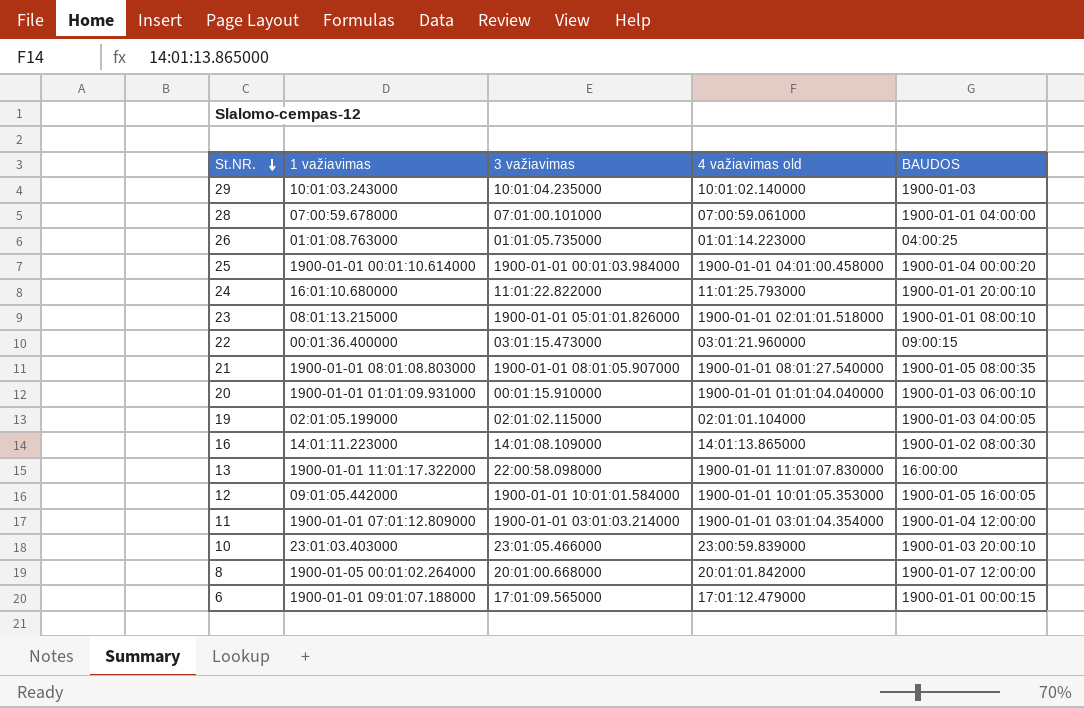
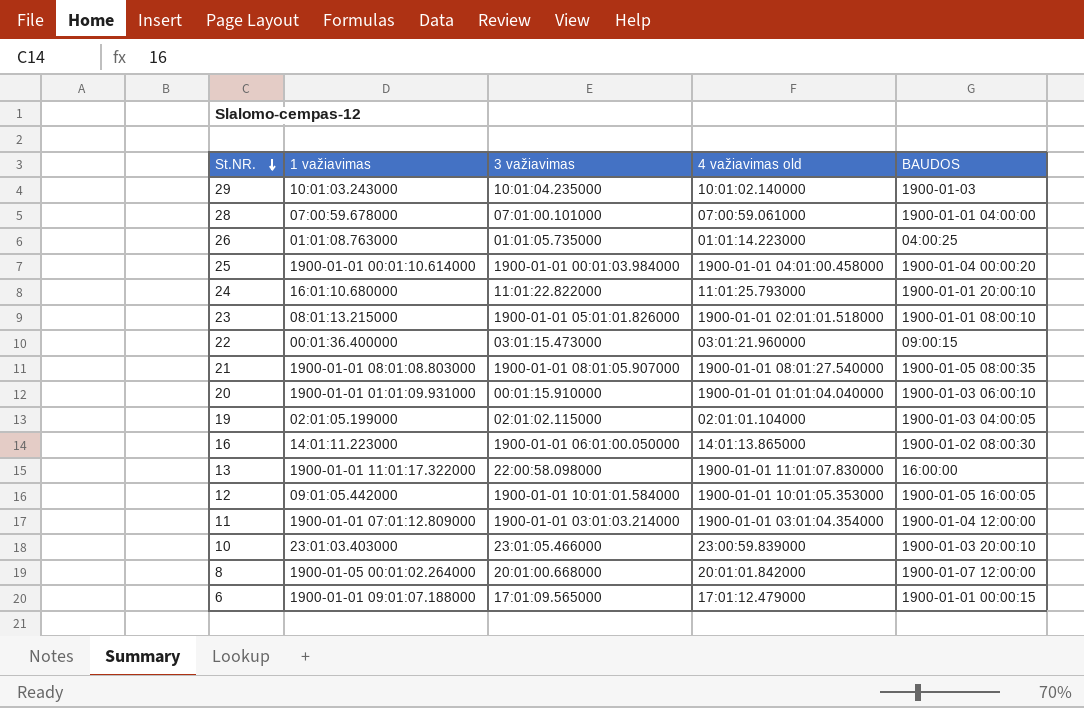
16 | 3 važiavimas: 14:01:08.109000 -> 1900-01-01 06:01:00.050000

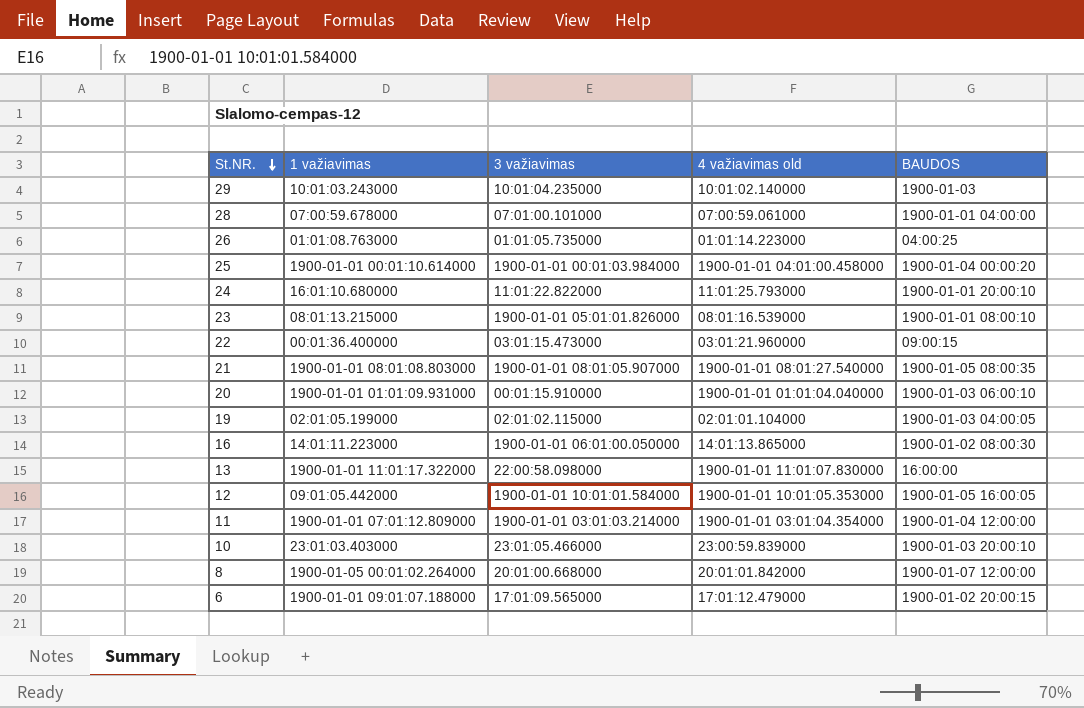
23 | 4 važiavimas old: 1900-01-01 02:01:01.518000 -> 08:01:16.539000
6 | BAUDOS: 1900-01-01 00:00:15 -> 1900-01-02 20:00:15

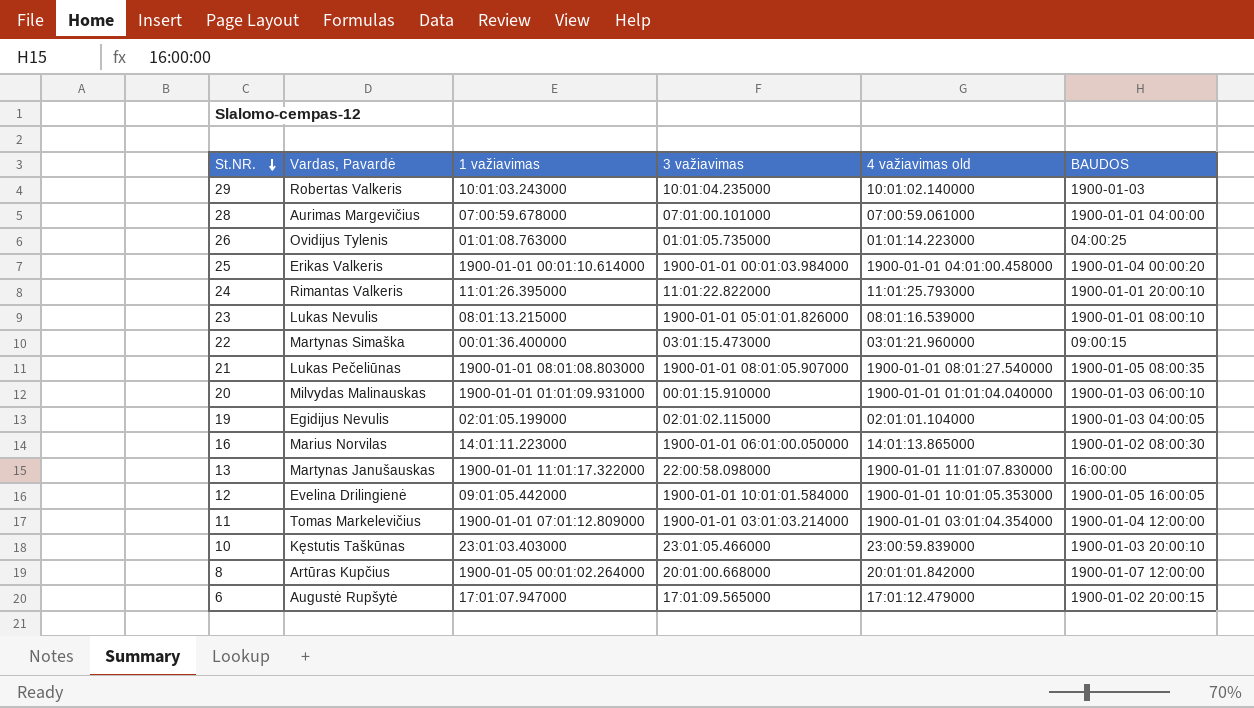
column Vardas, Pavardė | position: none -> 2
24 | 1 važiavimas: 16:01:10.680000 -> 11:01:26.395000
6 | 1 važiavimas: 1900-01-01 09:01:07.188000 -> 17:01:07.947000

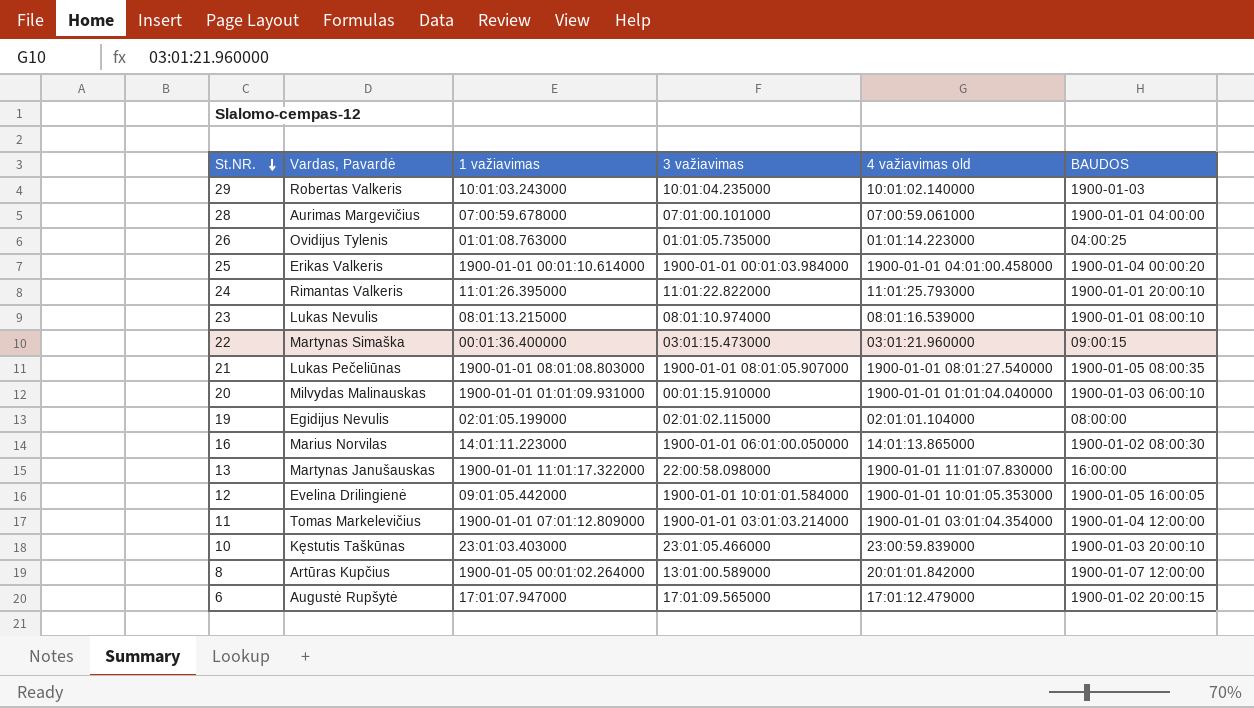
23 | 3 važiavimas: 1900-01-01 05:01:01.826000 -> 08:01:10.974000
19 | BAUDOS: 1900-01-03 04:00:05 -> 08:00:00
8 | 3 važiavimas: 20:01:00.668000 -> 13:01:00.589000

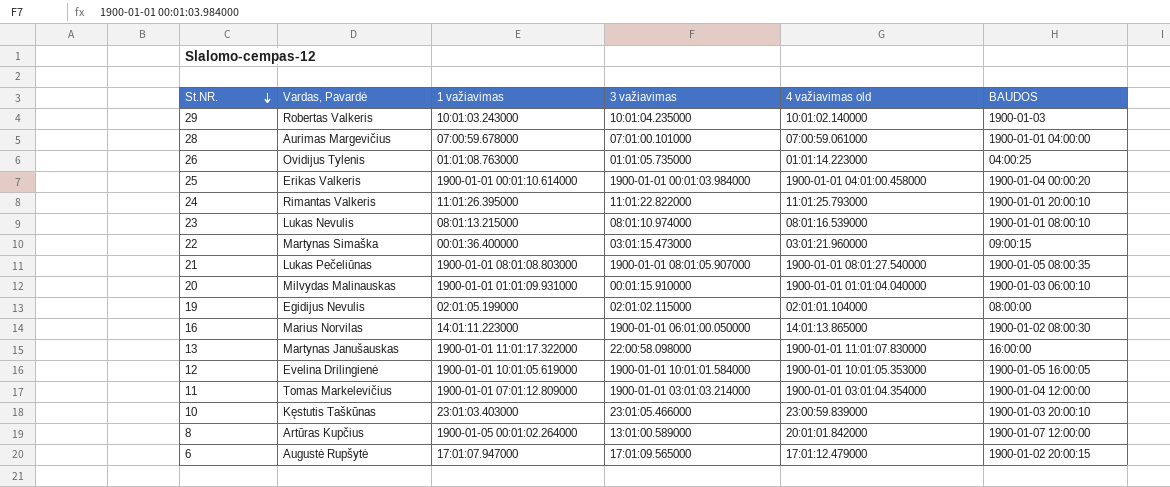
12 | 1 važiavimas: 09:01:05.442000 -> 1900-01-01 10:01:05.619000

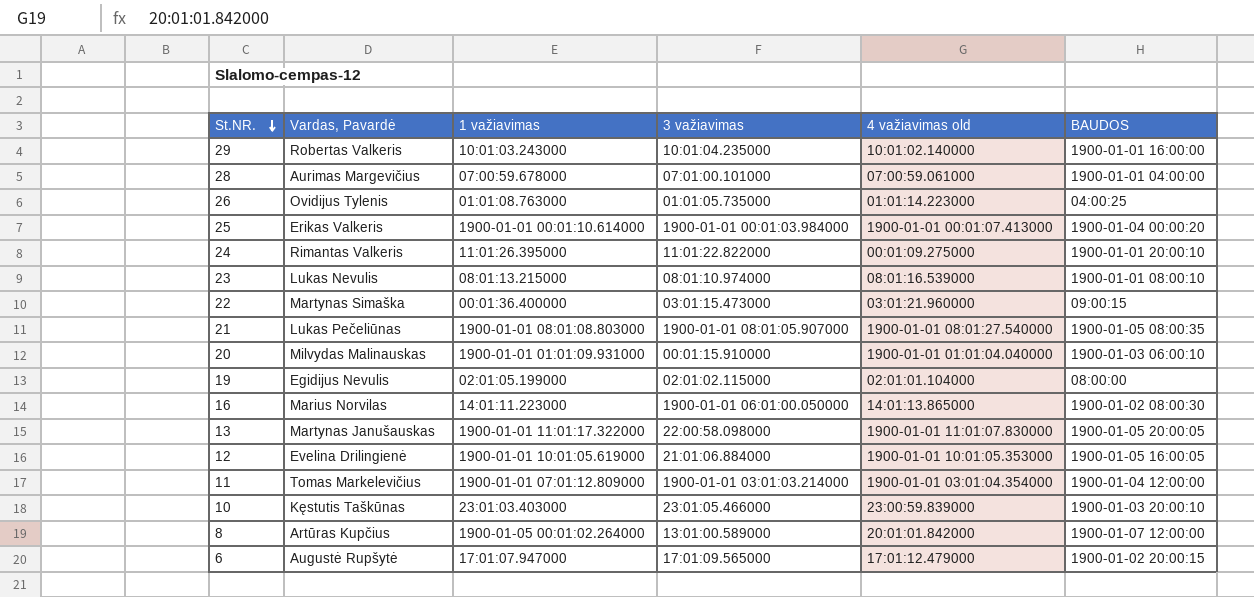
29 | BAUDOS: 1900-01-03 -> 1900-01-01 16:00:00
25 | 4 važiavimas old: 1900-01-01 04:01:00.458000 -> 1900-01-01 00:01:07.413000
24 | 4 važiavimas old: 11:01:25.793000 -> 00:01:09.275000
13 | BAUDOS: 16:00:00 -> 1900-01-05 20:00:05
12 | 3 važiavimas: 1900-01-01 10:01:01.584000 -> 21:01:06.884000

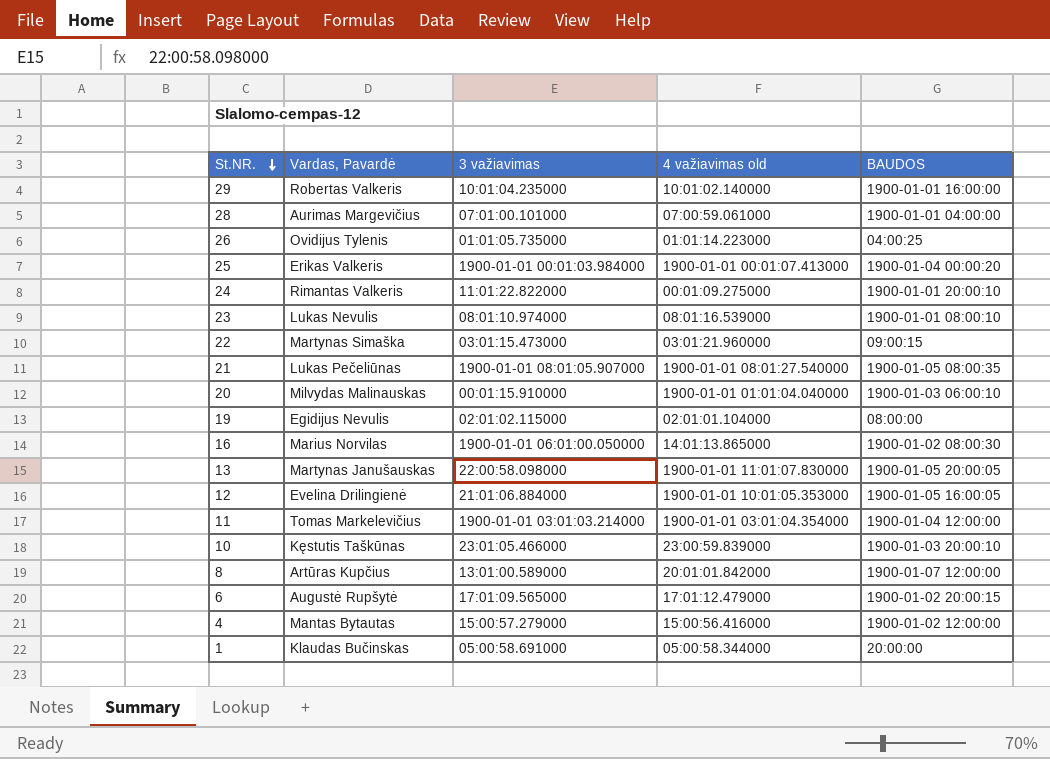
column 1 važiavimas | position: 3 -> none
row 4: none -> Mantas Bytautas | 15:00:57.279000 | 15:00:56.416000 | 1900-01-02 12:00:00
row 1: none -> Klaudas Bučinskas | 05:00:58.691000 | 05:00:58.344000 | 20:00:00

